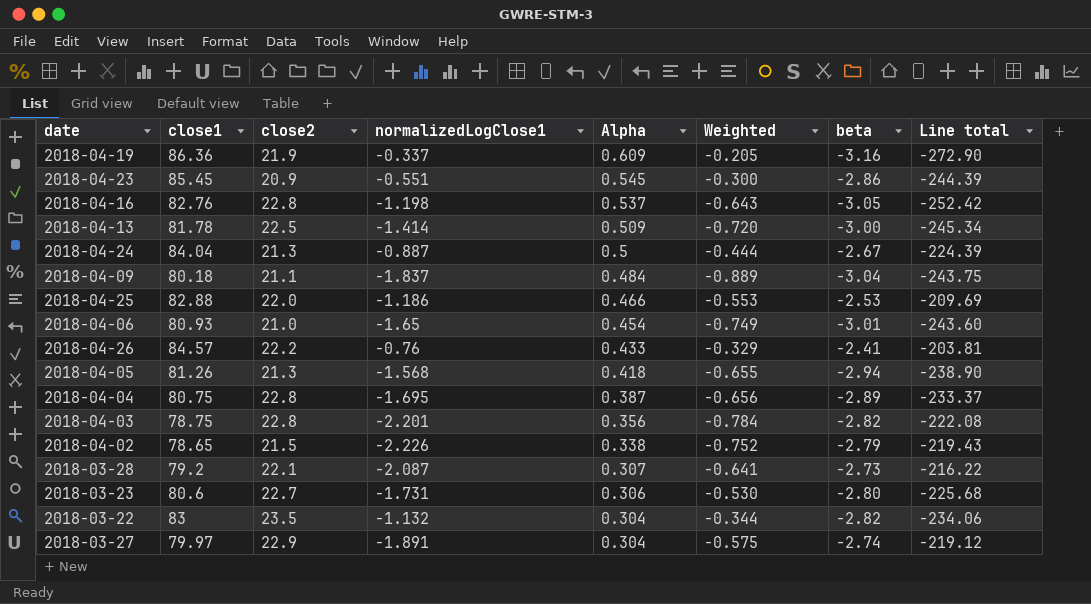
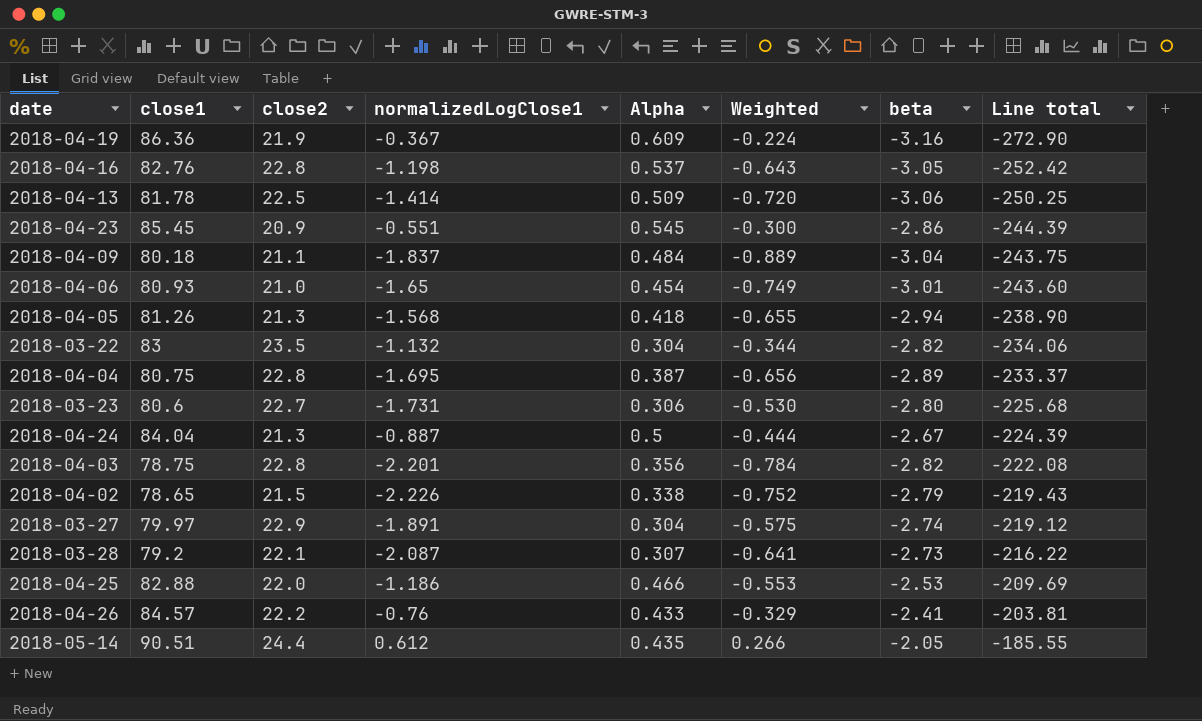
row order: Alpha descending -> Line total ascending
2018-04-19 | normalizedLogClose1: -0.337 -> -0.367
2018-04-19 | Weighted: -0.205 -> -0.224
2018-04-13 | beta: -3.00 -> -3.06
2018-04-13 | Line total: -245.34 -> -250.25
row 2018-05-14: none -> 90.51 | 24.4 | 0.612 | 0.435 | 0.266 | -2.05 | -185.55

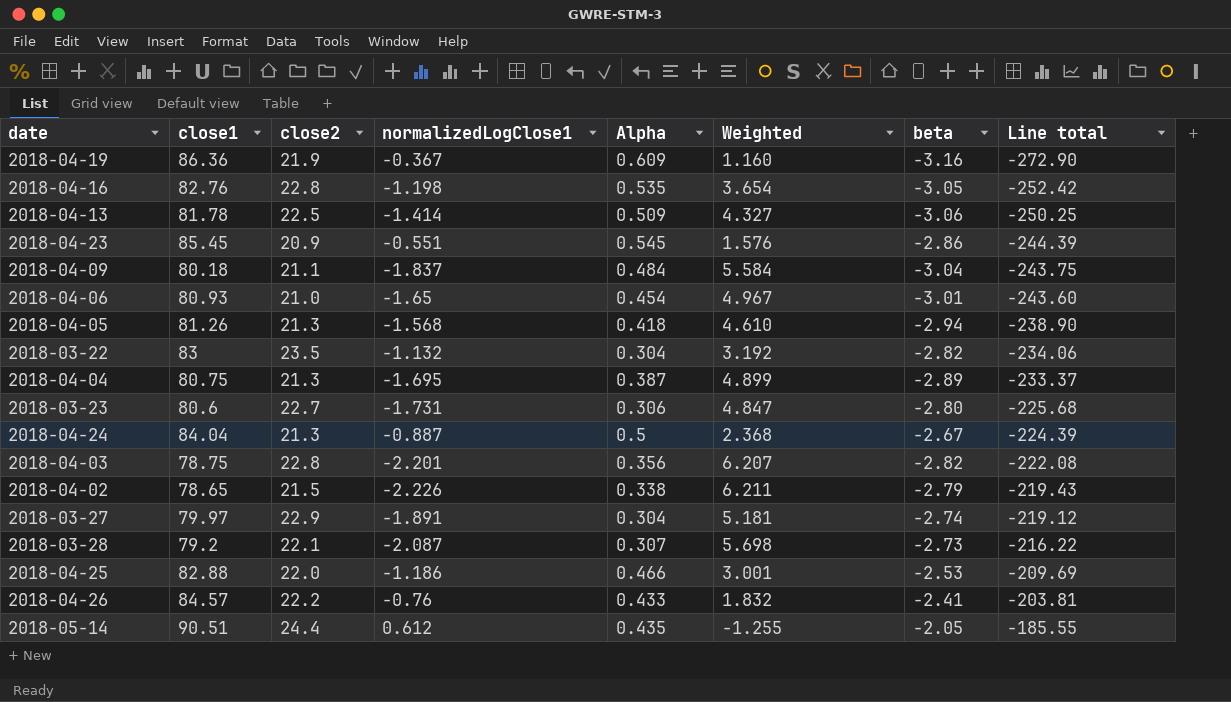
column Weighted | formula: [normalizedLogClose1] * [Alpha] -> [normalizedLogClose1] * [beta]
2018-04-16 | Alpha: 0.537 -> 0.535
2018-04-04 | close2: 22.8 -> 21.3

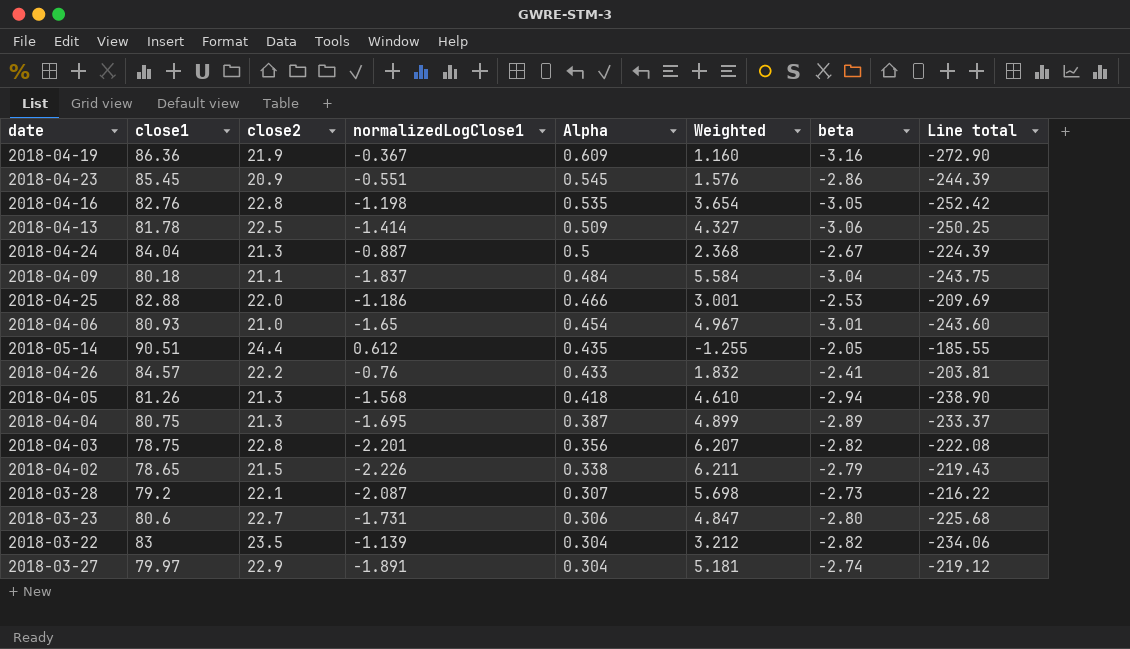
row order: Line total ascending -> Alpha descending
2018-03-22 | normalizedLogClose1: -1.132 -> -1.139
2018-03-22 | Weighted: 3.192 -> 3.212

